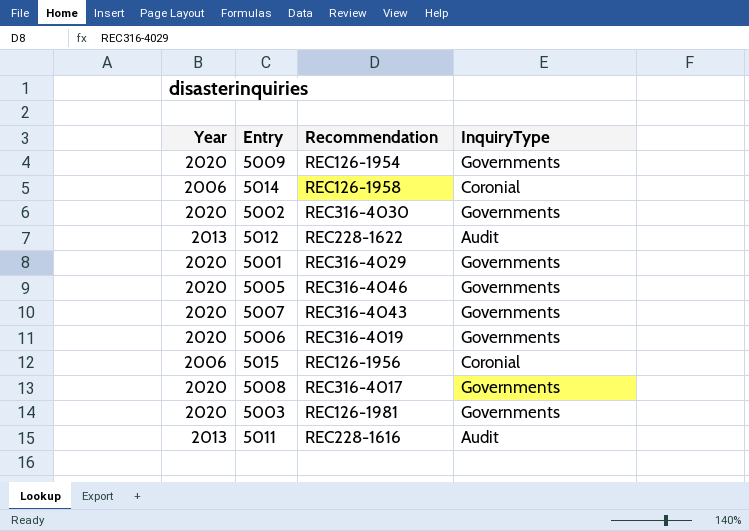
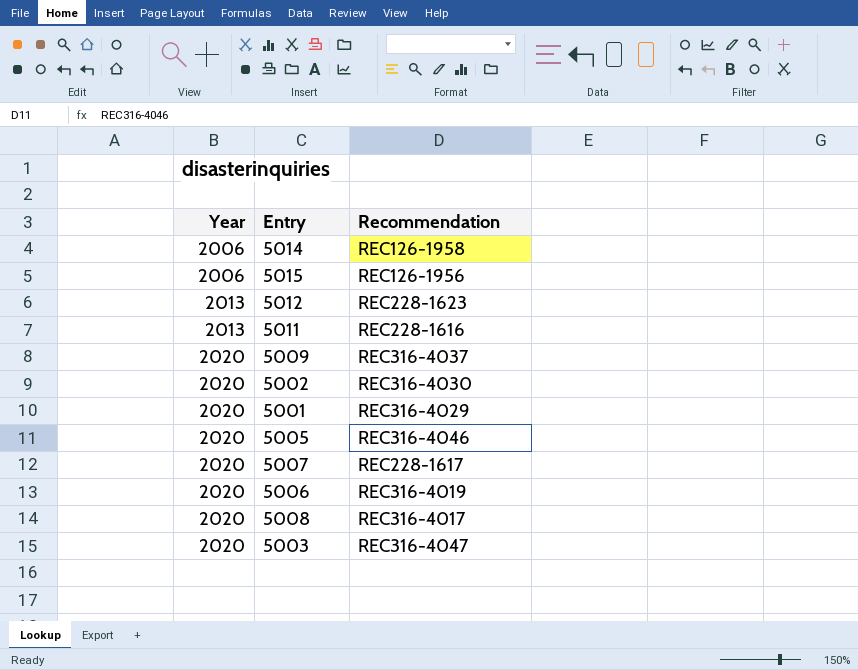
row order: none -> Year ascending
column InquiryType | position: 4 -> none
5012 | Recommendation: REC228-1622 -> REC228-1623
5009 | Recommendation: REC126-1954 -> REC316-4037
5007 | Recommendation: REC316-4043 -> REC228-1617
5003 | Recommendation: REC126-1981 -> REC316-4047

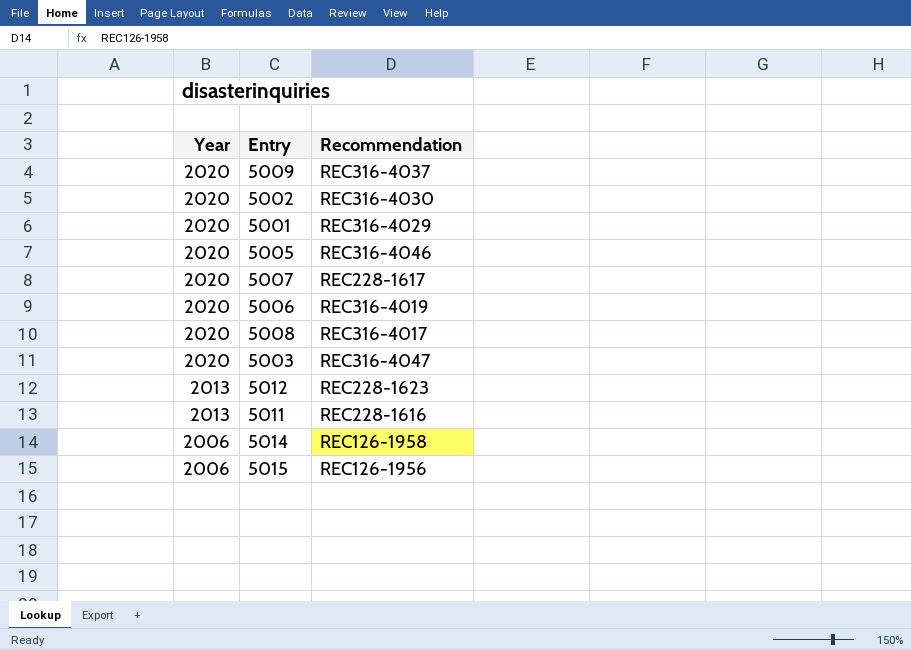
row order: Year ascending -> Year descending

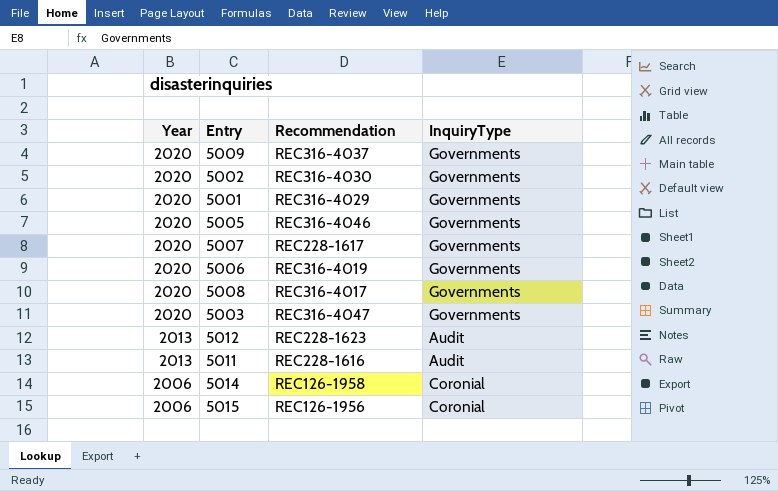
column InquiryType | position: none -> 4

